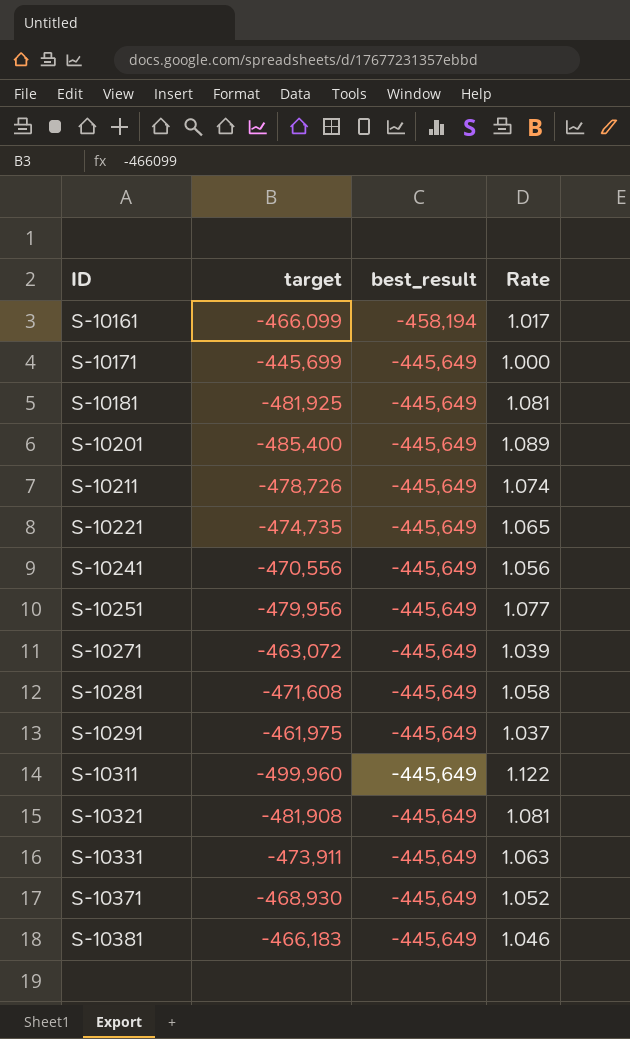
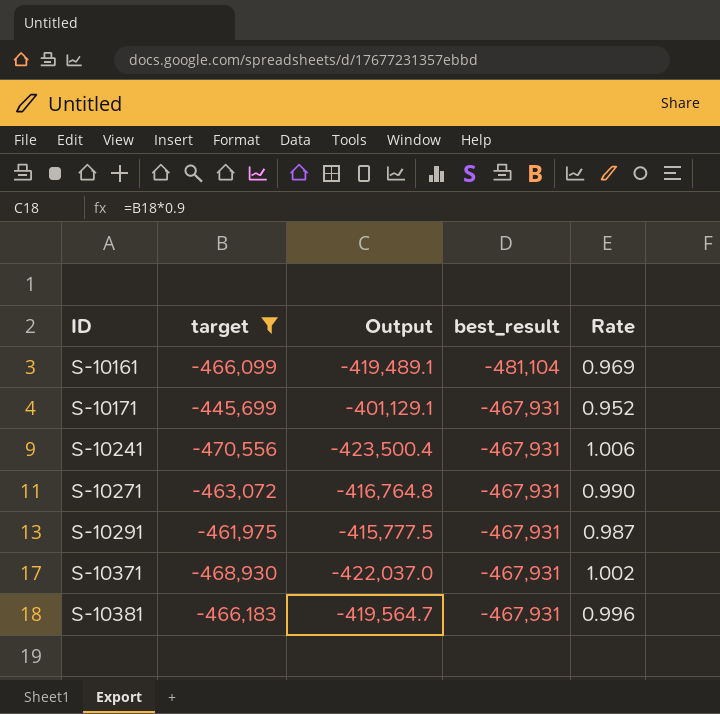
filter: none -> target >= -470,556
column Output | formula: none -> [target] * 0.9
S-10161 | best_result: -458,194 -> -481,104
S-10161 | Rate: 1.017 -> 0.969
S-10171 | best_result: -445,649 -> -467,931
S-10171 | Rate: 1.000 -> 0.952
S-10241 | best_result: -445,649 -> -467,931
S-10241 | Rate: 1.056 -> 1.006
S-10271 | best_result: -445,649 -> -467,931
S-10271 | Rate: 1.039 -> 0.990
S-10291 | best_result: -445,649 -> -467,931
S-10291 | Rate: 1.037 -> 0.987
S-10371 | best_result: -445,649 -> -467,931
S-10371 | Rate: 1.052 -> 1.002
S-10381 | best_result: -445,649 -> -467,931
S-10381 | Rate: 1.046 -> 0.996

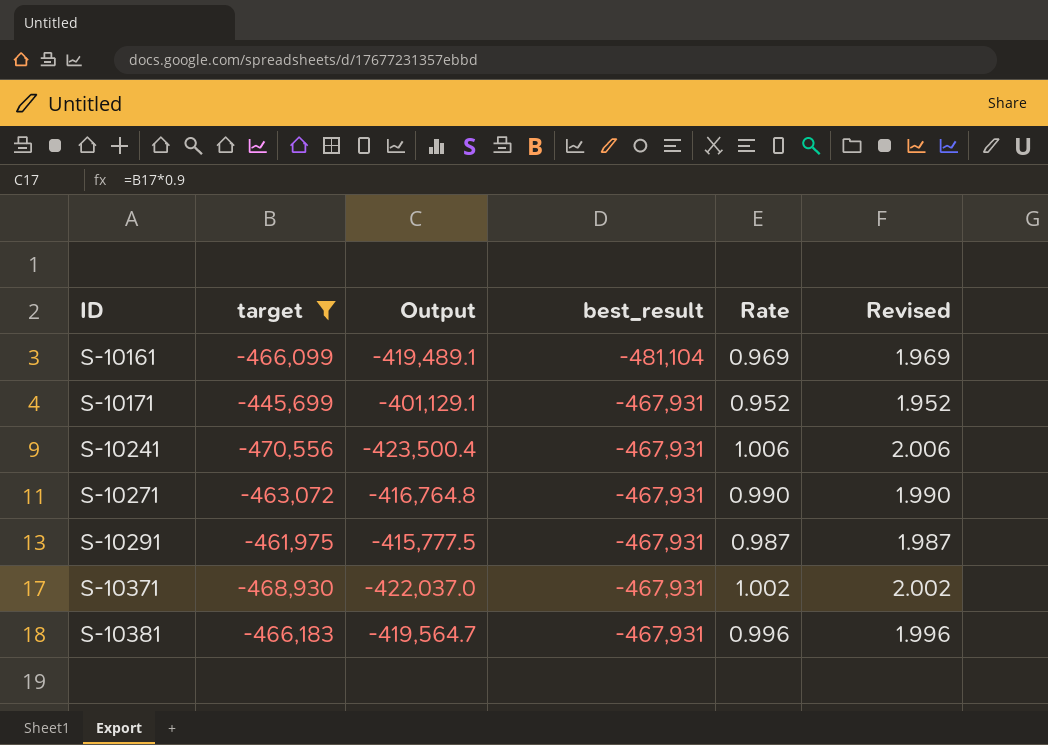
column Revised | formula: none -> [Rate] + 1

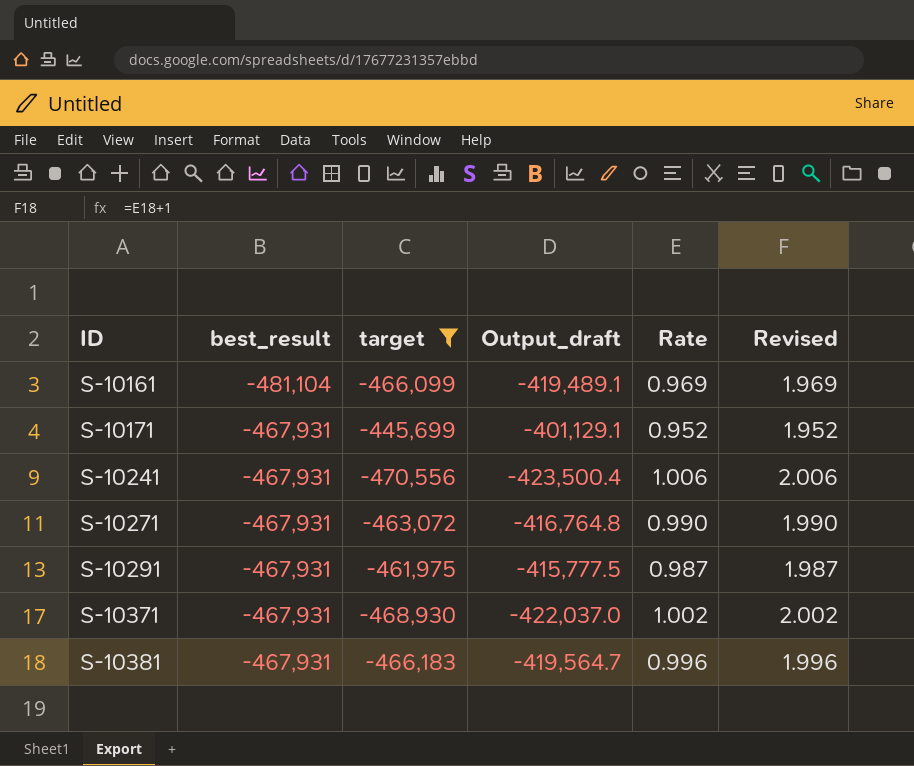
column best_result | position: 4 -> 2
column name: Output -> Output_draft

